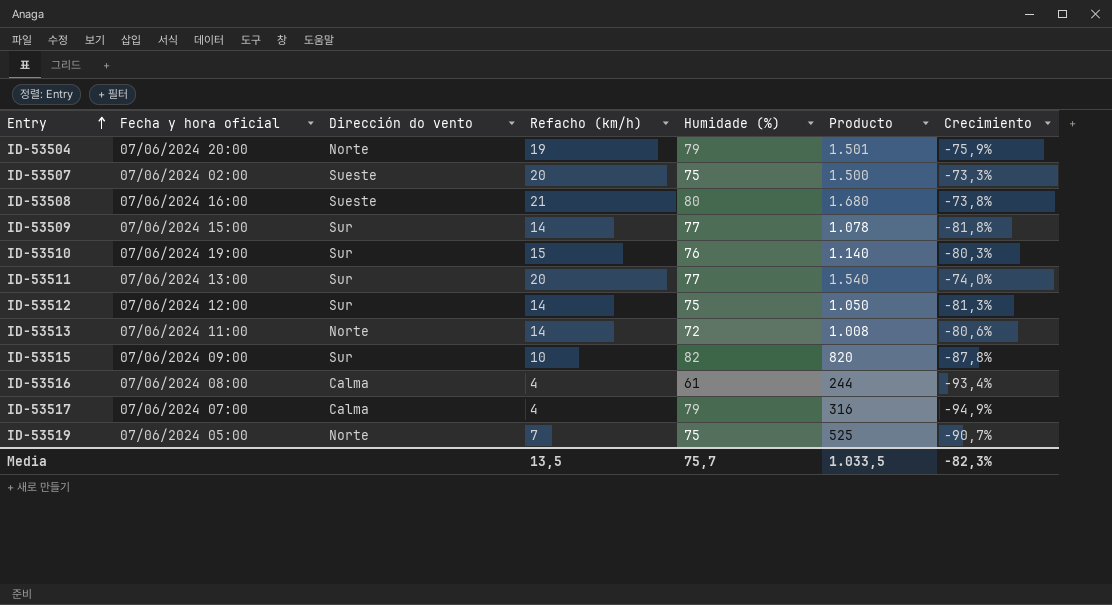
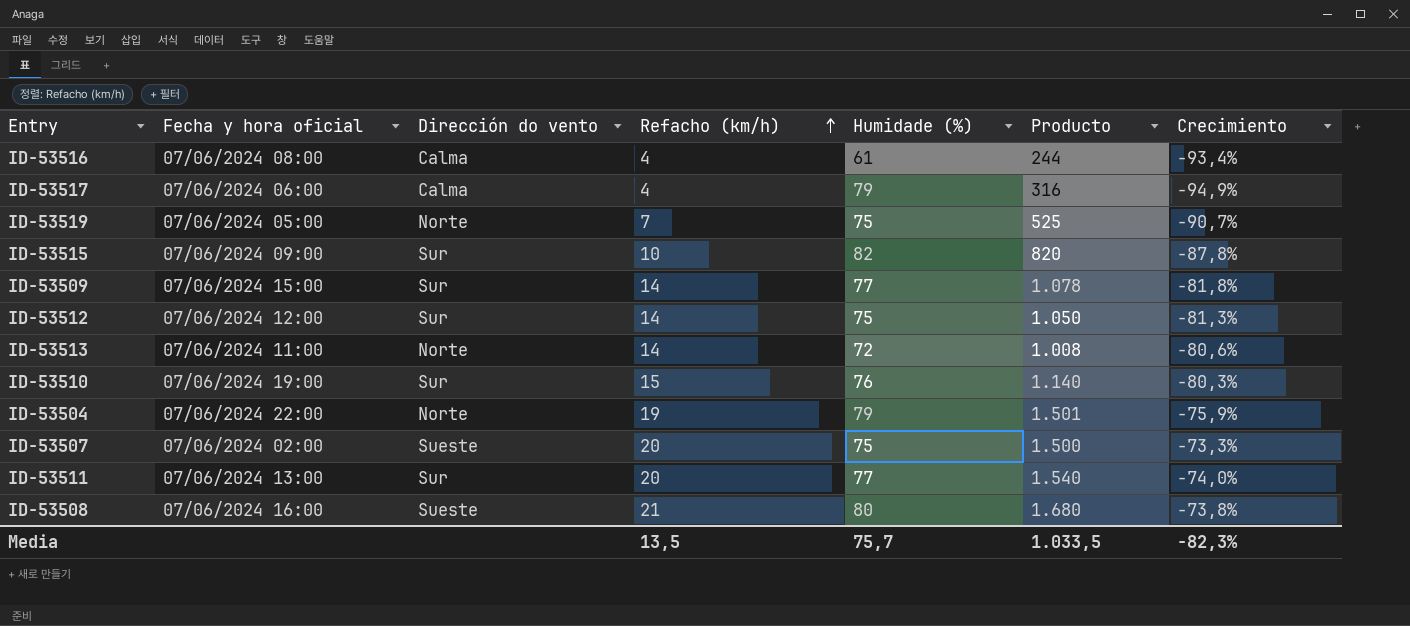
row order: Entry ascending -> Refacho (km/h) ascending
ID-53517 | Fecha y hora oficial: 07/06/2024 07:00 -> 07/06/2024 06:00
ID-53504 | Fecha y hora oficial: 07/06/2024 20:00 -> 07/06/2024 22:00

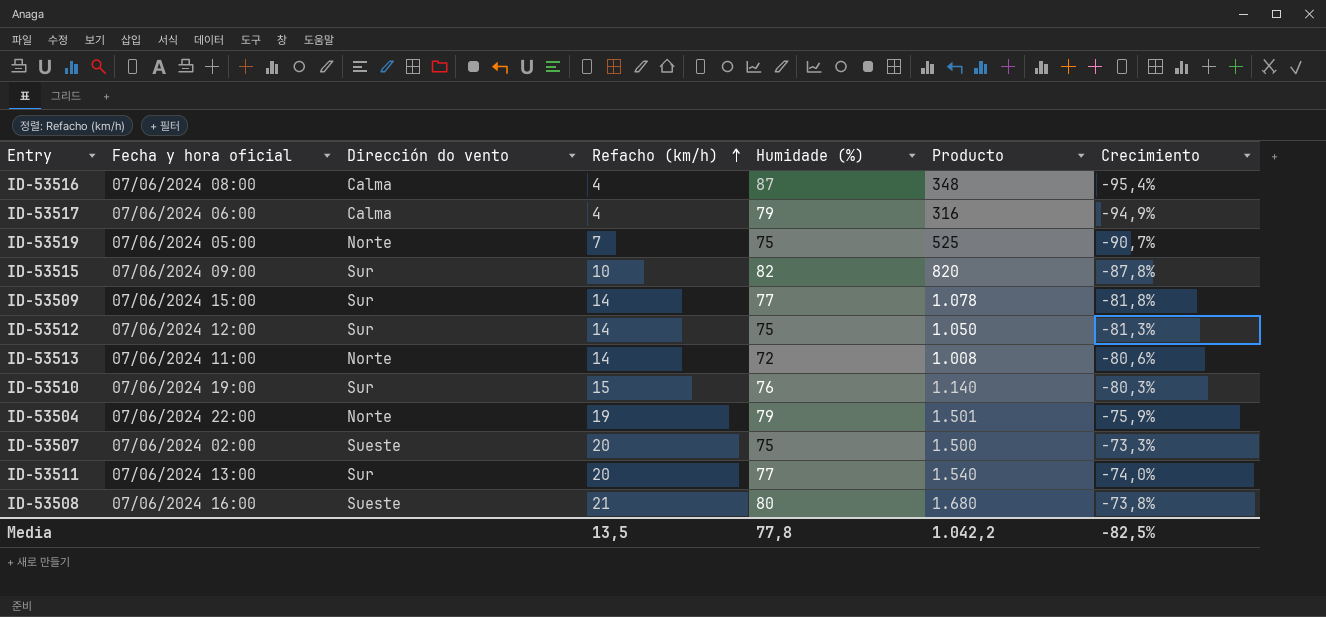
ID-53516 | Humidade (%): 61 -> 87
ID-53516 | Producto: 244 -> 348
ID-53516 | Crecimiento: -93,4% -> -95,4%
Media | Humidade (%): 75,7 -> 77,8
Media | Producto: 1.033,5 -> 1.042,2
Media | Crecimiento: -82,3% -> -82,5%

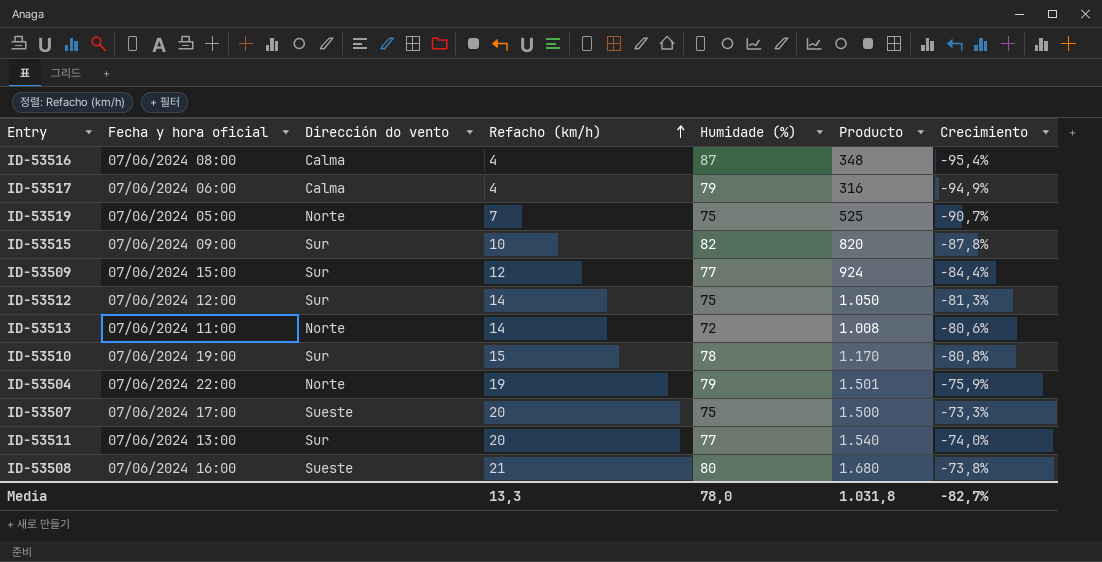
ID-53509 | Refacho (km/h): 14 -> 12
ID-53509 | Producto: 1.078 -> 924
ID-53509 | Crecimiento: -81,8% -> -84,4%
ID-53510 | Humidade (%): 76 -> 78
ID-53510 | Producto: 1.140 -> 1.170
ID-53510 | Crecimiento: -80,3% -> -80,8%
ID-53507 | Fecha y hora oficial: 07/06/2024 02:00 -> 07/06/2024 17:00
Media | Refacho (km/h): 13,5 -> 13,3
Media | Humidade (%): 77,8 -> 78,0
Media | Producto: 1.042,2 -> 1.031,8
Media | Crecimiento: -82,5% -> -82,7%

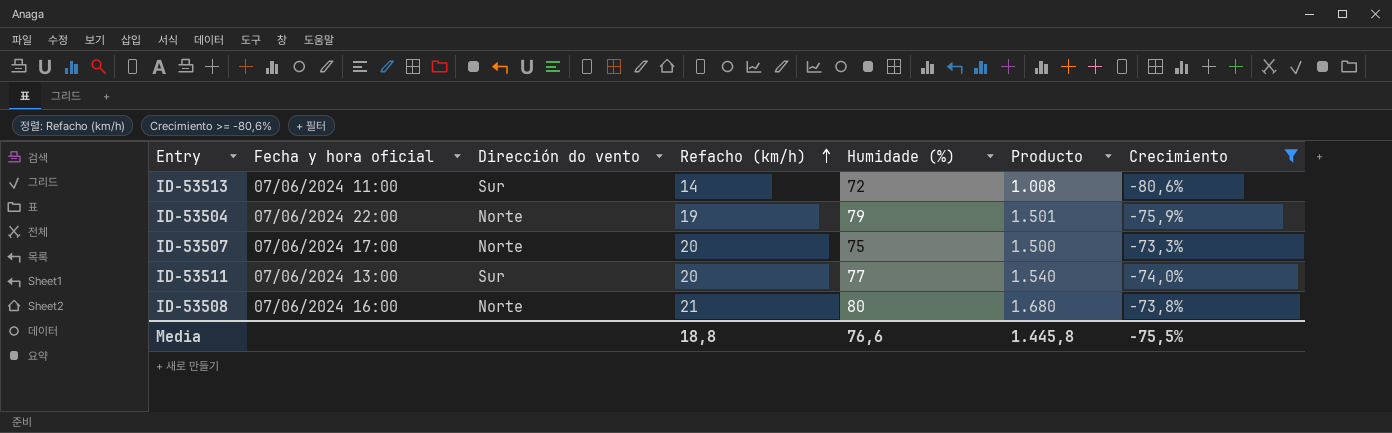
filter: none -> Crecimiento >= -80,6%
ID-53513 | Dirección do vento: Norte -> Sur
ID-53507 | Dirección do vento: Sueste -> Norte
ID-53508 | Dirección do vento: Sueste -> Norte
Media | Refacho (km/h): 13,3 -> 18,8
Media | Humidade (%): 78,0 -> 76,6
Media | Producto: 1.031,8 -> 1.445,8
Media | Crecimiento: -82,7% -> -75,5%

